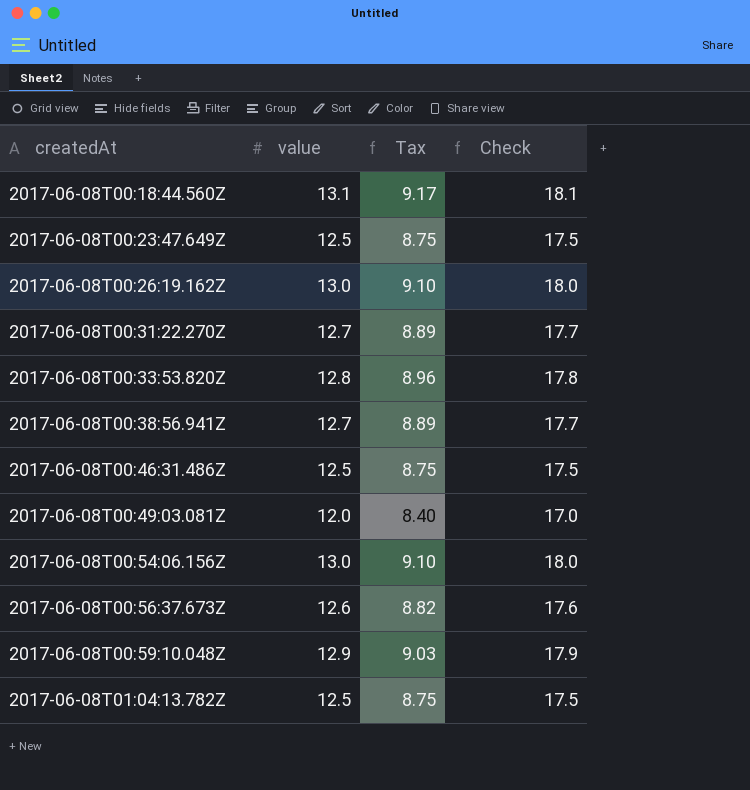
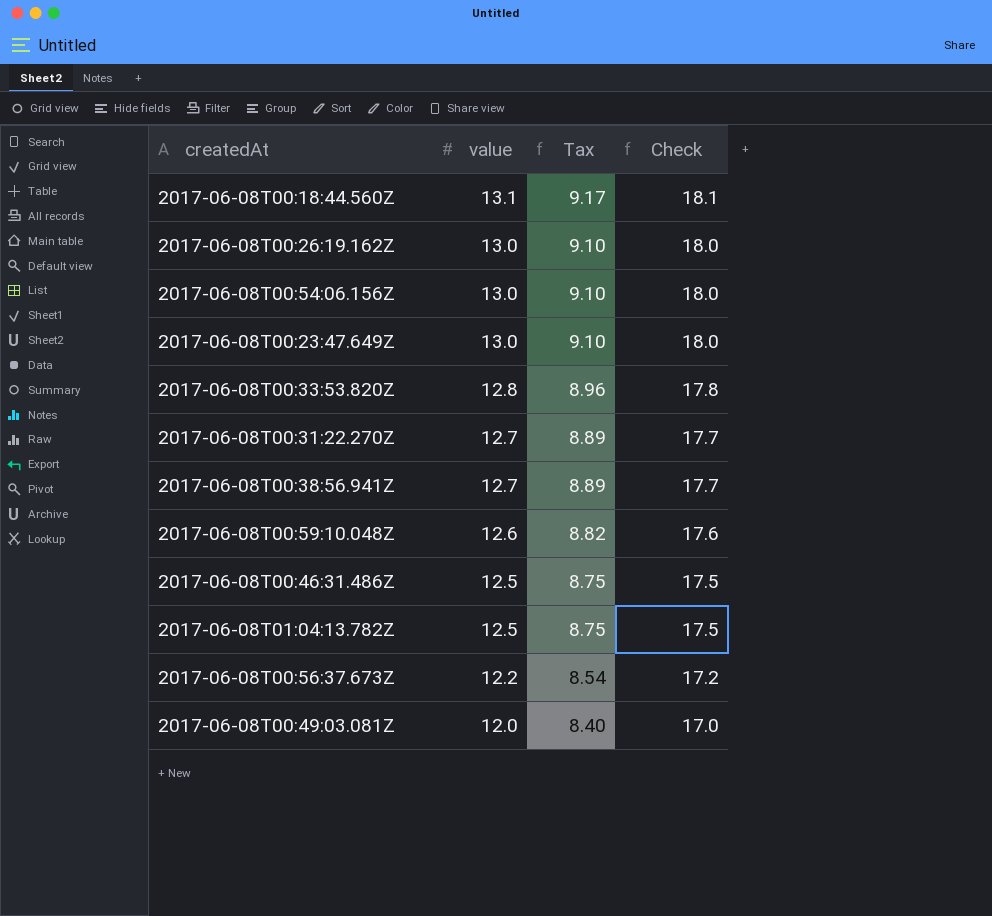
row order: createdAt ascending -> value descending
2017-06-08T00:23:47.649Z | value: 12.5 -> 13.0
2017-06-08T00:23:47.649Z | Tax: 8.75 -> 9.10
2017-06-08T00:23:47.649Z | Check: 17.5 -> 18.0
2017-06-08T00:59:10.048Z | value: 12.9 -> 12.6
2017-06-08T00:59:10.048Z | Tax: 9.03 -> 8.82
2017-06-08T00:59:10.048Z | Check: 17.9 -> 17.6
2017-06-08T00:56:37.673Z | value: 12.6 -> 12.2
2017-06-08T00:56:37.673Z | Tax: 8.82 -> 8.54
2017-06-08T00:56:37.673Z | Check: 17.6 -> 17.2

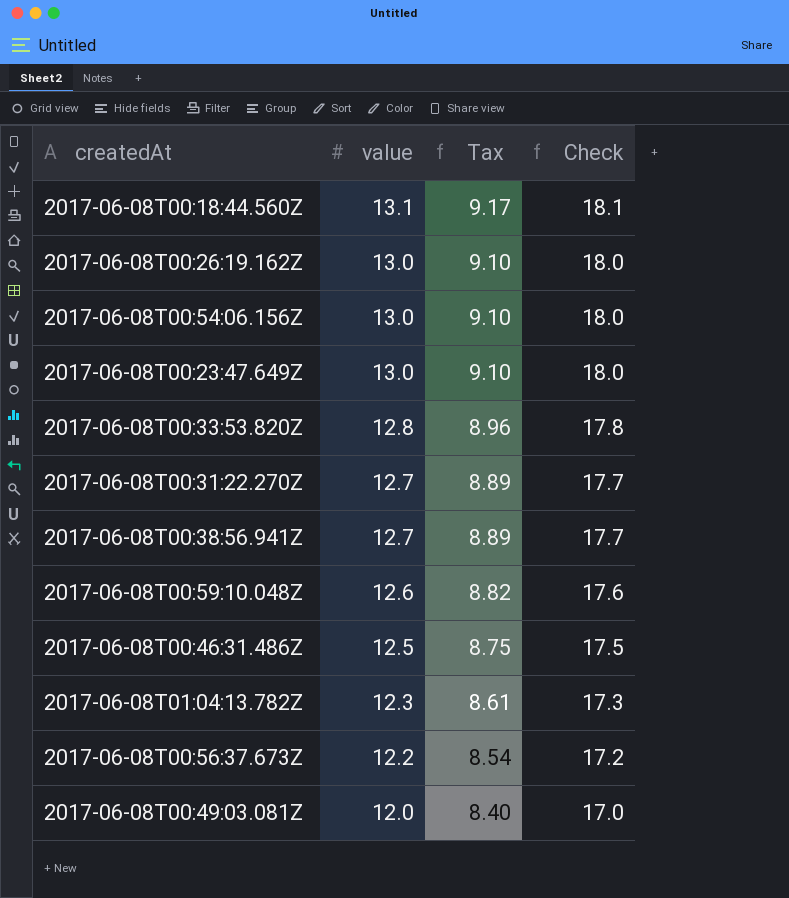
2017-06-08T01:04:13.782Z | value: 12.5 -> 12.3
2017-06-08T01:04:13.782Z | Tax: 8.75 -> 8.61
2017-06-08T01:04:13.782Z | Check: 17.5 -> 17.3

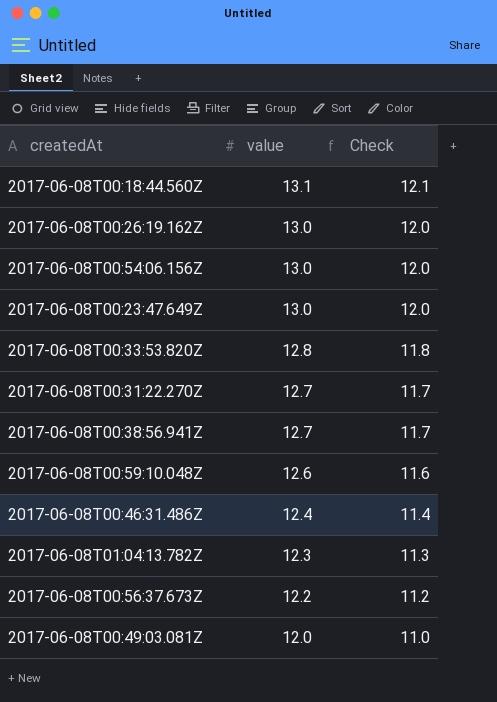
column Tax | formula: [value] * 0.7 -> none
column Check | formula: [value] + 5 -> [value] - 1
2017-06-08T00:46:31.486Z | value: 12.5 -> 12.4

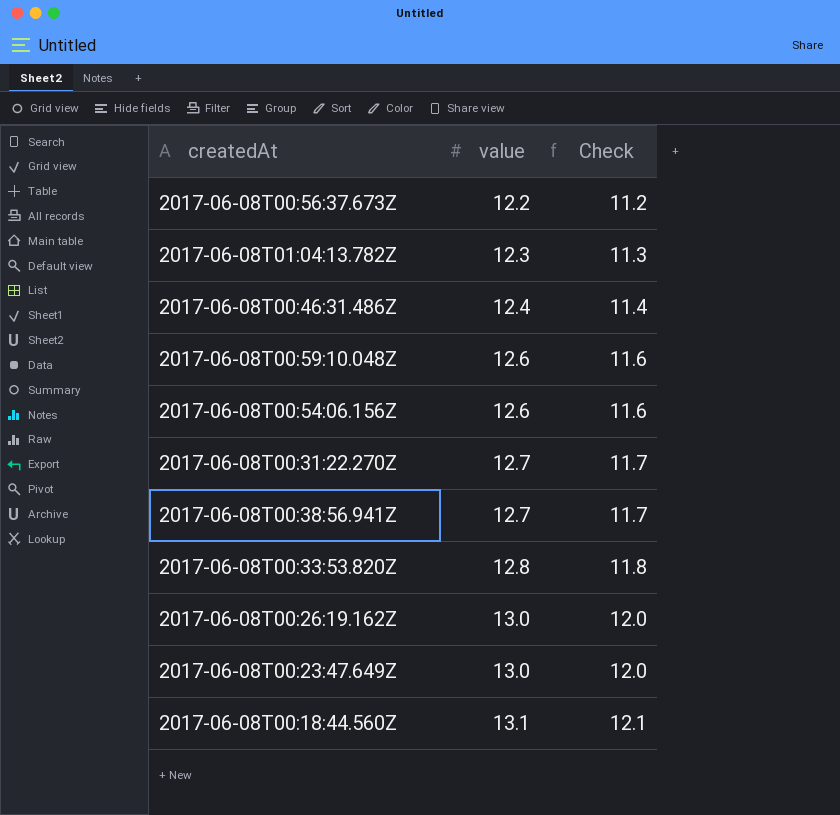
row order: value descending -> value ascending
row 2017-06-08T00:49:03.081Z: 12.0 | 11.0 -> none
2017-06-08T00:54:06.156Z | value: 13.0 -> 12.6
2017-06-08T00:54:06.156Z | Check: 12.0 -> 11.6

